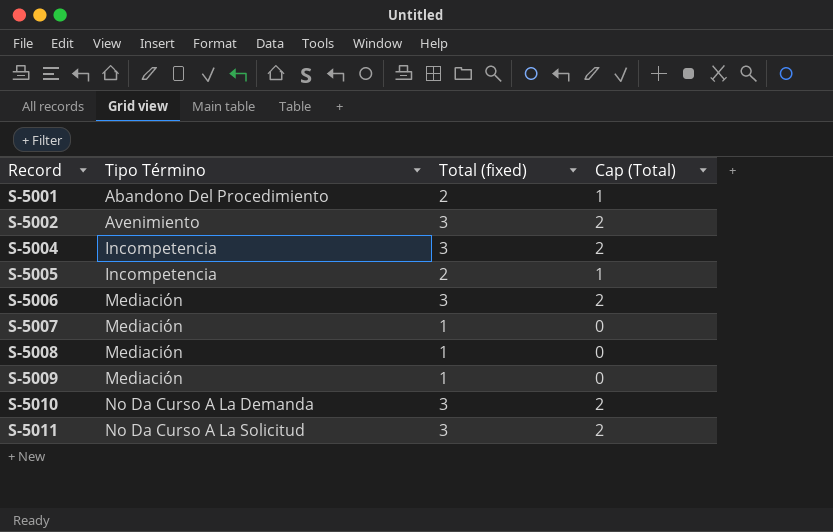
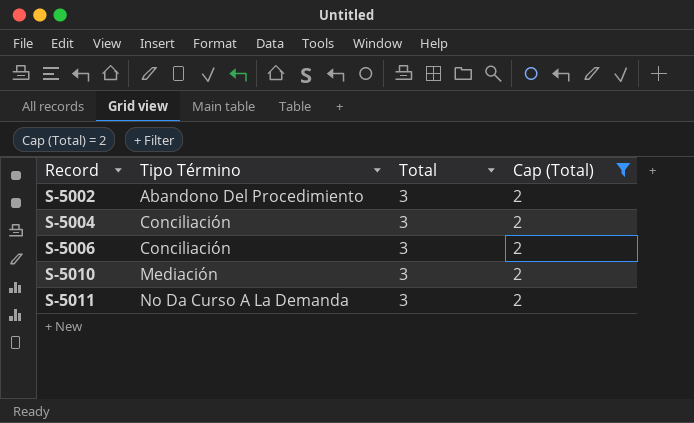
filter: none -> Cap (Total) = 2
column name: Total (fixed) -> Total
S-5002 | Tipo Término: Avenimiento -> Abandono Del Procedimiento
S-5004 | Tipo Término: Incompetencia -> Conciliación
S-5006 | Tipo Término: Mediación -> Conciliación
S-5010 | Tipo Término: No Da Curso A La Demanda -> Mediación
S-5011 | Tipo Término: No Da Curso A La Solicitud -> No Da Curso A La Demanda

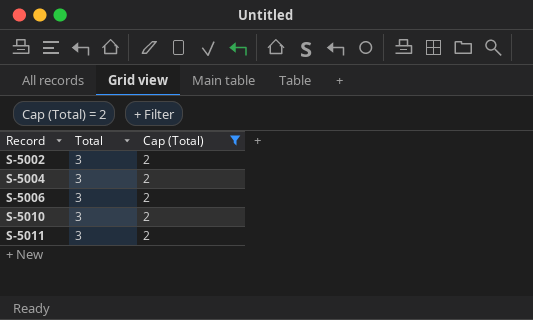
column Tipo Término | position: 2 -> none

